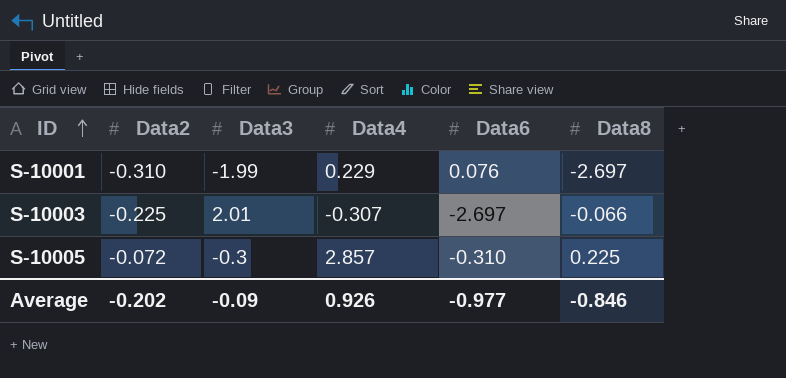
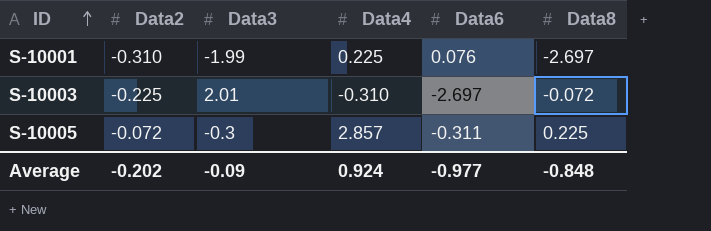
S-10001 | Data4: 0.229 -> 0.225
S-10003 | Data4: -0.307 -> -0.310
S-10003 | Data8: -0.066 -> -0.072
S-10005 | Data6: -0.310 -> -0.311
Average | Data4: 0.926 -> 0.924
Average | Data8: -0.846 -> -0.848

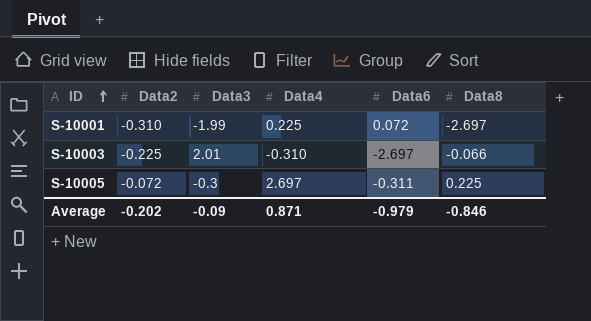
S-10001 | Data6: 0.076 -> 0.072
S-10003 | Data8: -0.072 -> -0.066
S-10005 | Data4: 2.857 -> 2.697
Average | Data4: 0.924 -> 0.871
Average | Data6: -0.977 -> -0.979
Average | Data8: -0.848 -> -0.846

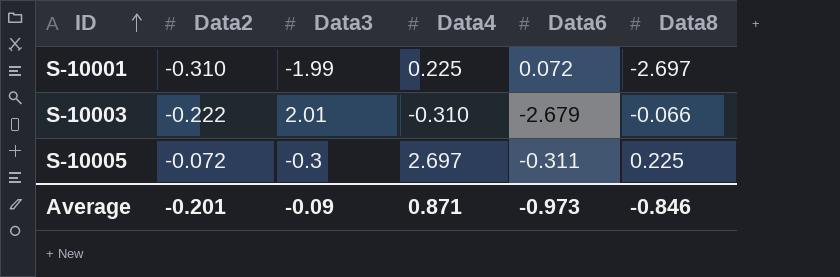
S-10003 | Data2: -0.225 -> -0.222
S-10003 | Data6: -2.697 -> -2.679
Average | Data2: -0.202 -> -0.201
Average | Data6: -0.979 -> -0.973

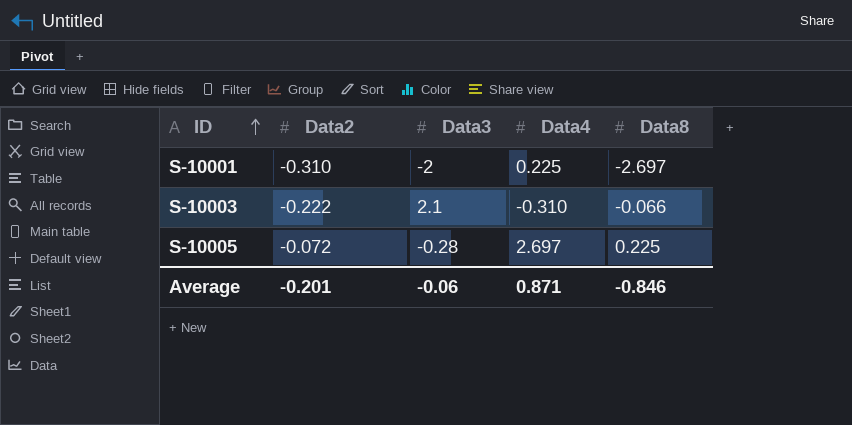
column Data6 | position: 5 -> none
S-10001 | Data3: -1.99 -> -2
S-10003 | Data3: 2.01 -> 2.1
S-10005 | Data3: -0.3 -> -0.28
Average | Data3: -0.09 -> -0.06

